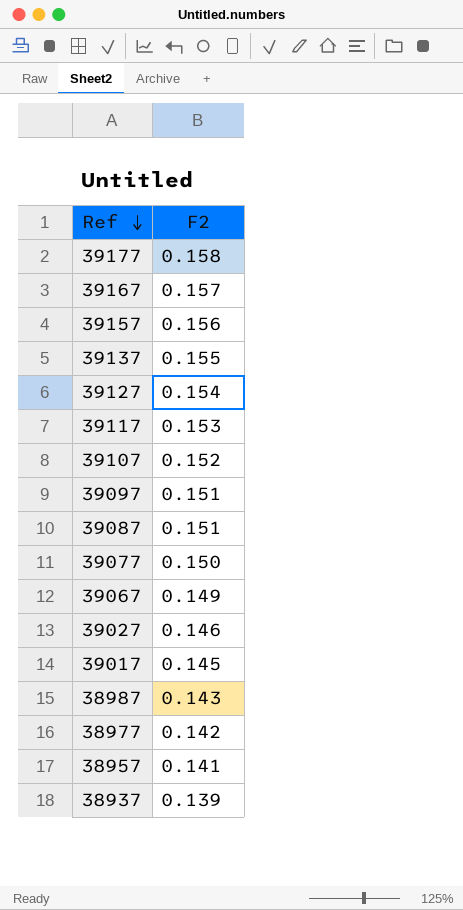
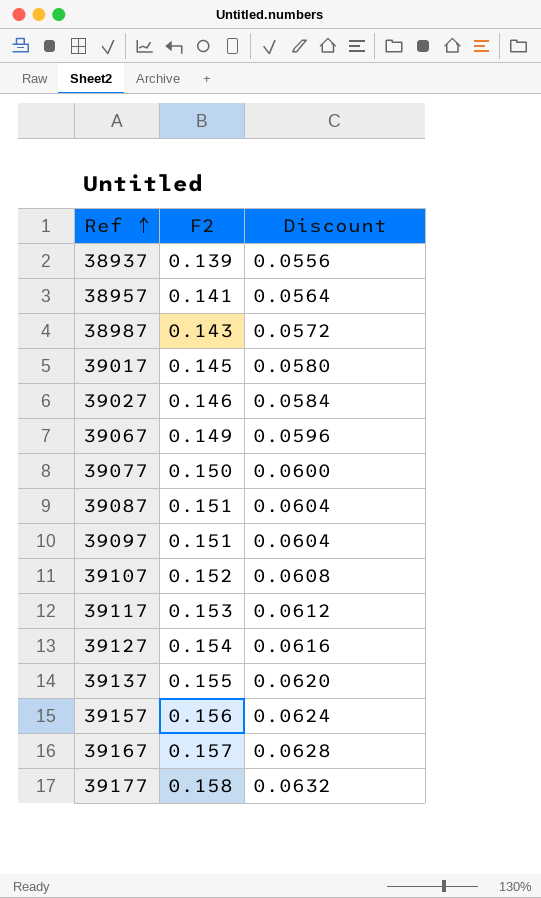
row order: Ref descending -> Ref ascending
column Discount | formula: none -> [F2] * 0.4
row 38977: 0.142 -> none

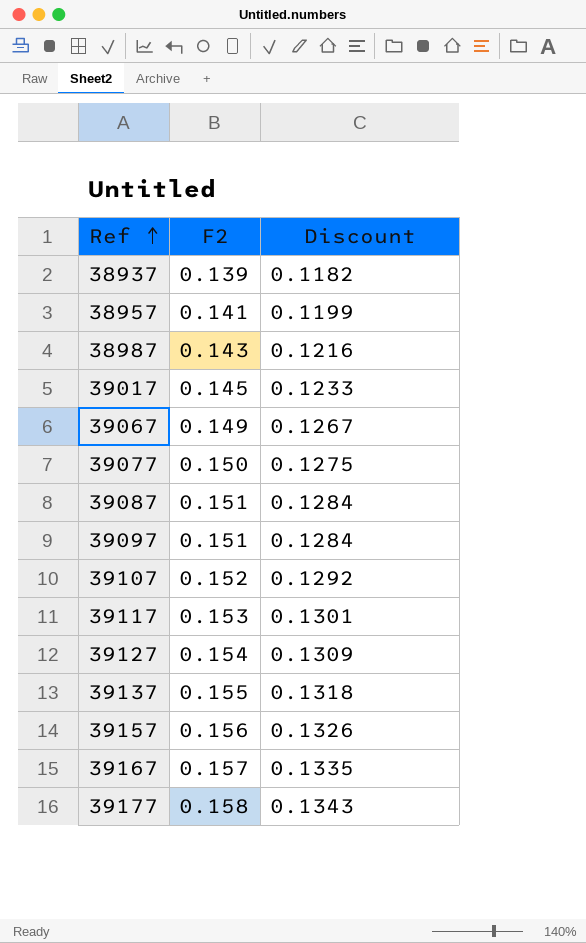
column Discount | formula: [F2] * 0.4 -> [F2] * 0.85
row 39027: 0.146 | 0.0584 -> none

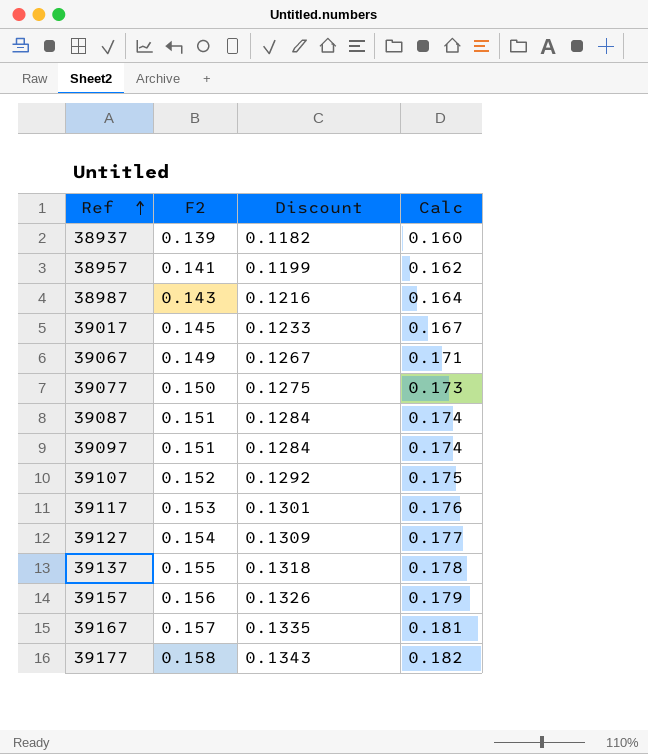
column Calc | formula: none -> [F2] * 1.15

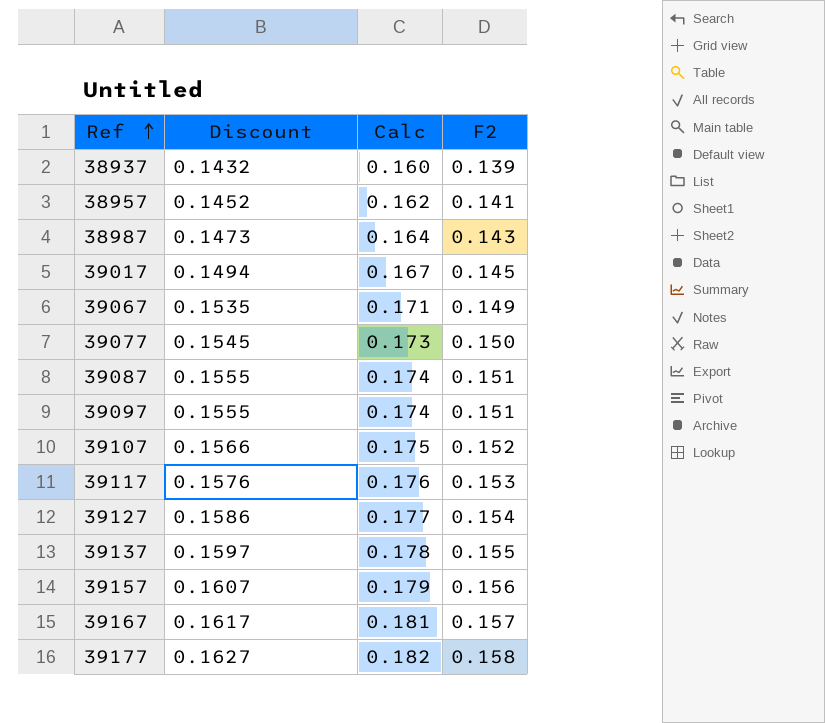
column Discount | formula: [F2] * 0.85 -> [F2] * 1.03
column F2 | position: 2 -> 4

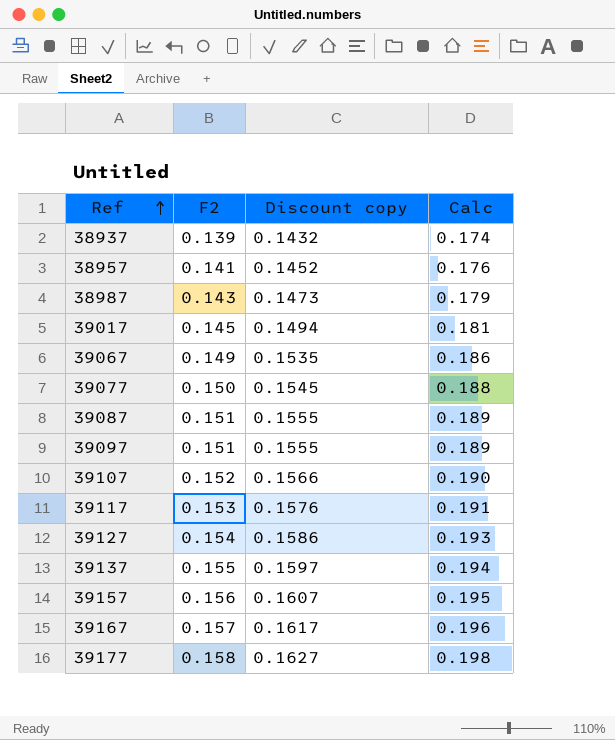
column F2 | position: 4 -> 2
column name: Discount -> Discount copy
column Calc | formula: [F2] * 1.15 -> [F2] * 1.25

